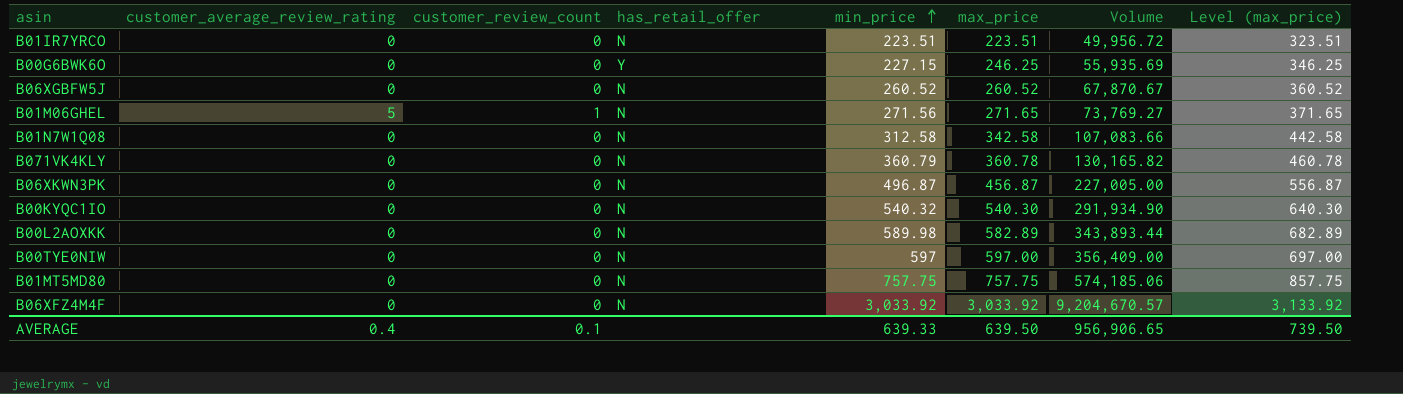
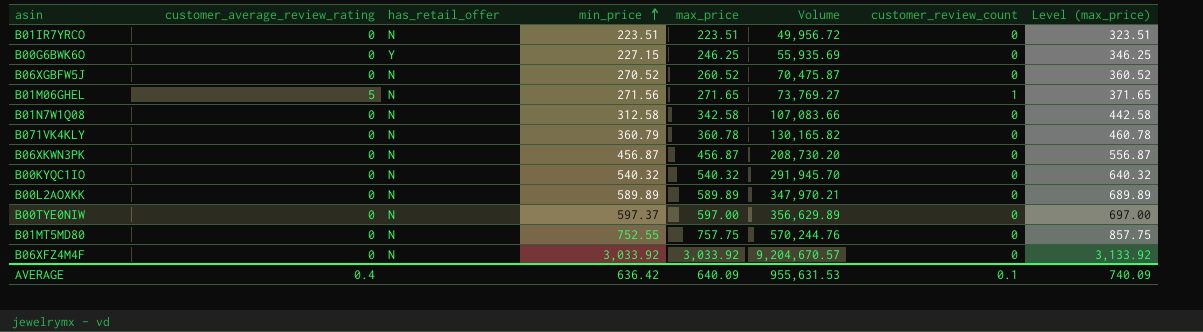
column customer_review_count | position: 3 -> 7
B06XGBFW5J | min_price: 260.52 -> 270.52
B06XGBFW5J | Volume: 67,870.67 -> 70,475.87
B06XKWN3PK | min_price: 496.87 -> 456.87
B06XKWN3PK | Volume: 227,005.00 -> 208,730.20
B00KYQC1IO | max_price: 540.30 -> 540.32
B00KYQC1IO | Volume: 291,934.90 -> 291,945.70
B00KYQC1IO | Level (max_price): 640.30 -> 640.32
B00L2AOXKK | min_price: 589.98 -> 589.89
B00L2AOXKK | max_price: 582.89 -> 589.89
B00L2AOXKK | Volume: 343,893.44 -> 347,970.21
B00L2AOXKK | Level (max_price): 682.89 -> 689.89
B00TYE0NIW | min_price: 597 -> 597.37
B00TYE0NIW | Volume: 356,409.00 -> 356,629.89
B01MT5MD80 | min_price: 757.75 -> 752.55
B01MT5MD80 | Volume: 574,185.06 -> 570,244.76
AVERAGE | min_price: 639.33 -> 636.42
AVERAGE | max_price: 639.50 -> 640.09
AVERAGE | Volume: 956,906.65 -> 955,631.53
AVERAGE | Level (max_price): 739.50 -> 740.09

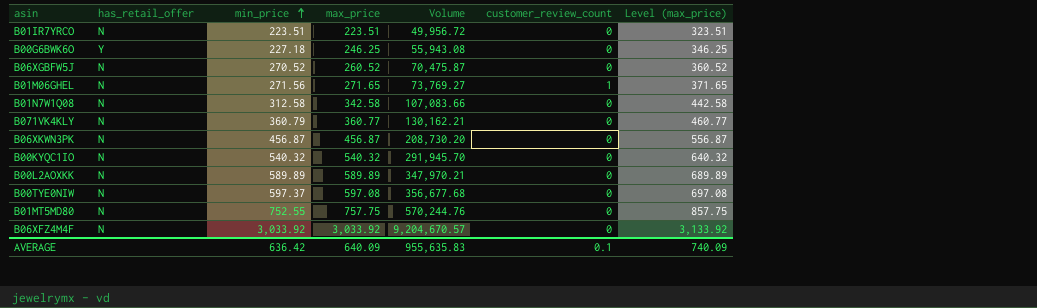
column customer_average_review_rating | position: 2 -> none
B00G6BWK6O | min_price: 227.15 -> 227.18
B00G6BWK6O | Volume: 55,935.69 -> 55,943.08
B071VK4KLY | max_price: 360.78 -> 360.77
B071VK4KLY | Volume: 130,165.82 -> 130,162.21
B071VK4KLY | Level (max_price): 460.78 -> 460.77
B00TYE0NIW | max_price: 597.00 -> 597.08
B00TYE0NIW | Volume: 356,629.89 -> 356,677.68
B00TYE0NIW | Level (max_price): 697.00 -> 697.08
AVERAGE | Volume: 955,631.53 -> 955,635.83

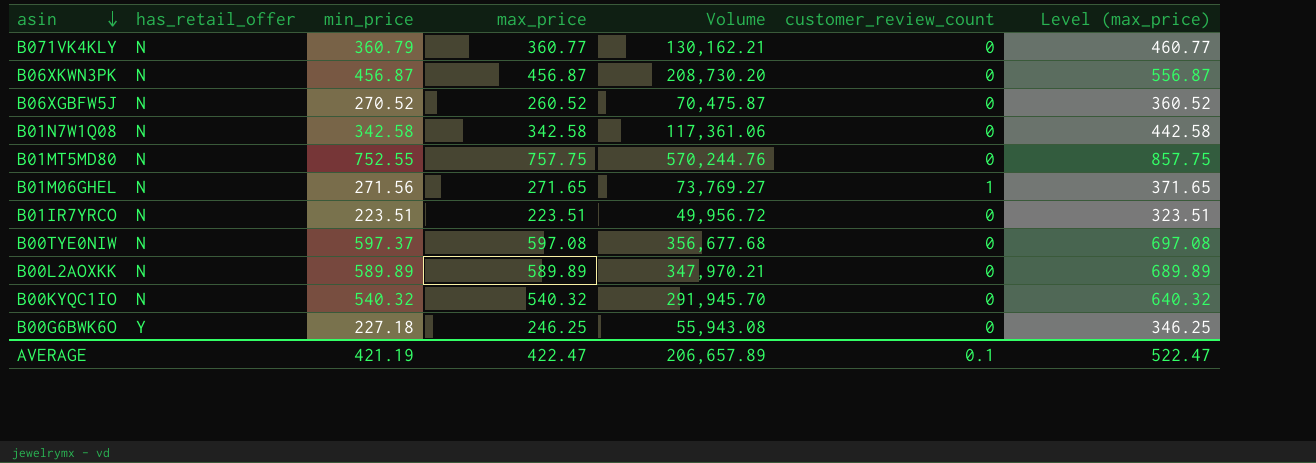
row order: min_price ascending -> asin descending
row B06XFZ4M4F: N | 3,033.92 | 3,033.92 | 9,204,670.57 | 0 | 3,133.92 -> none
B01N7W1Q08 | min_price: 312.58 -> 342.58
B01N7W1Q08 | Volume: 107,083.66 -> 117,361.06
AVERAGE | min_price: 636.42 -> 421.19
AVERAGE | max_price: 640.09 -> 422.47
AVERAGE | Volume: 955,635.83 -> 206,657.89
AVERAGE | Level (max_price): 740.09 -> 522.47

